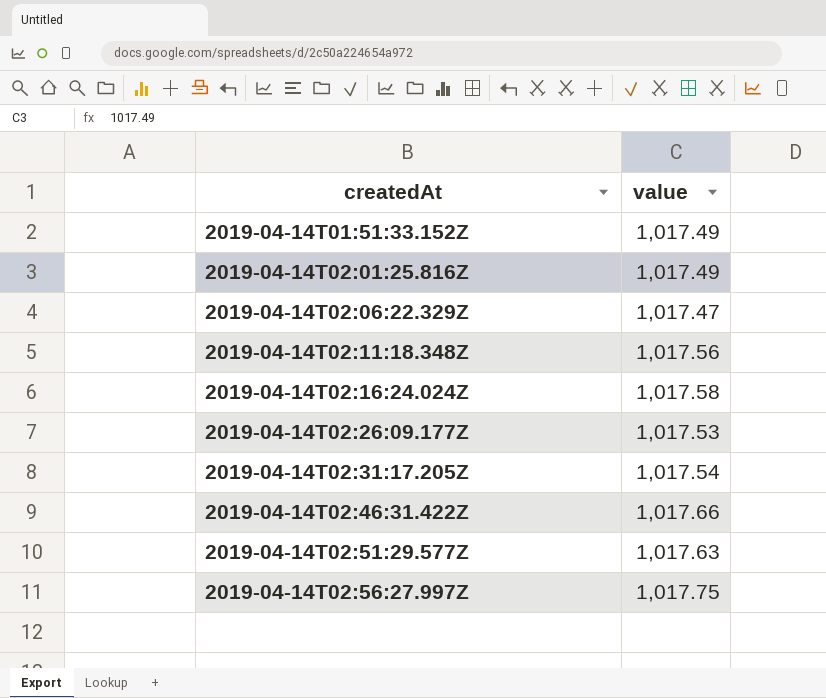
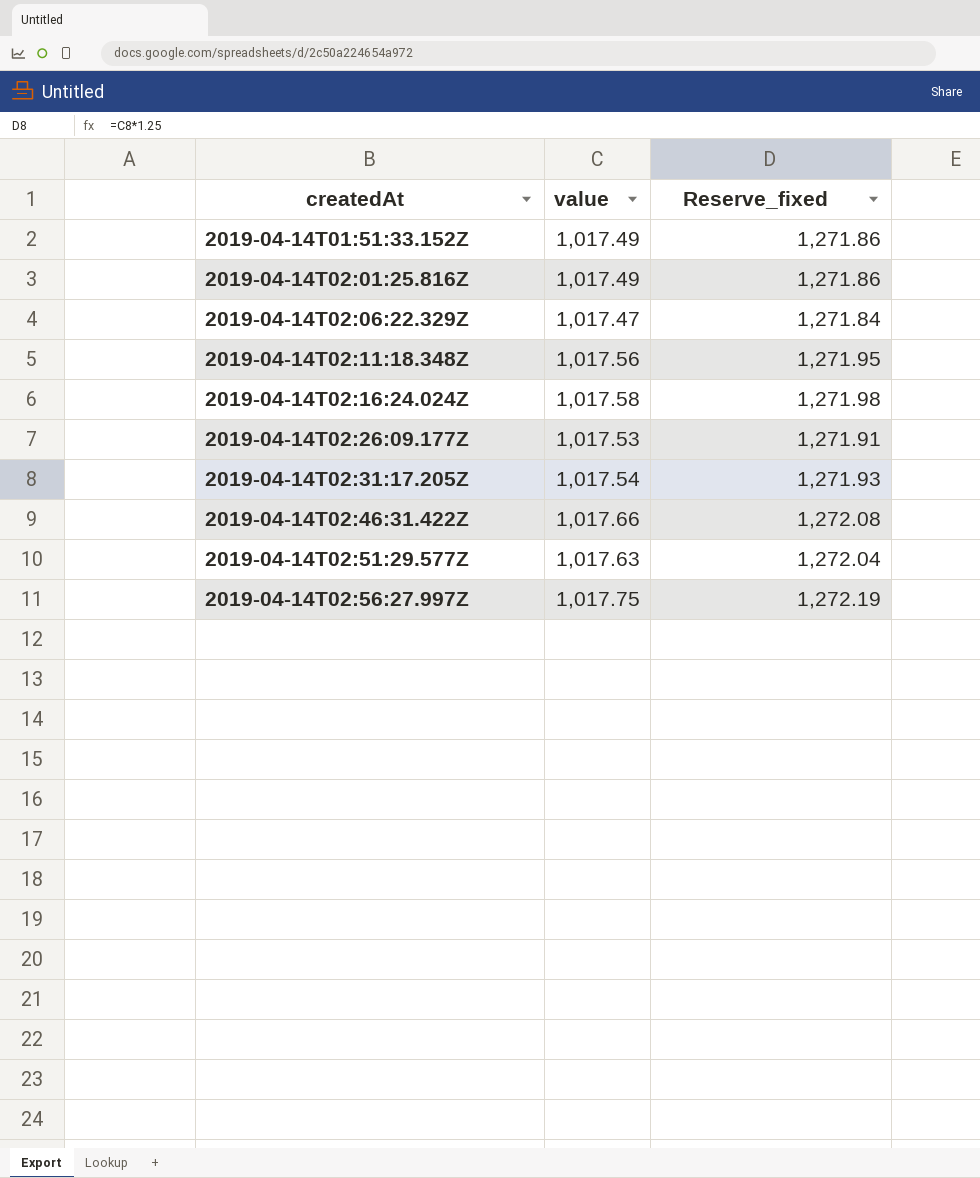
column Reserve_fixed | formula: none -> [value] * 1.25

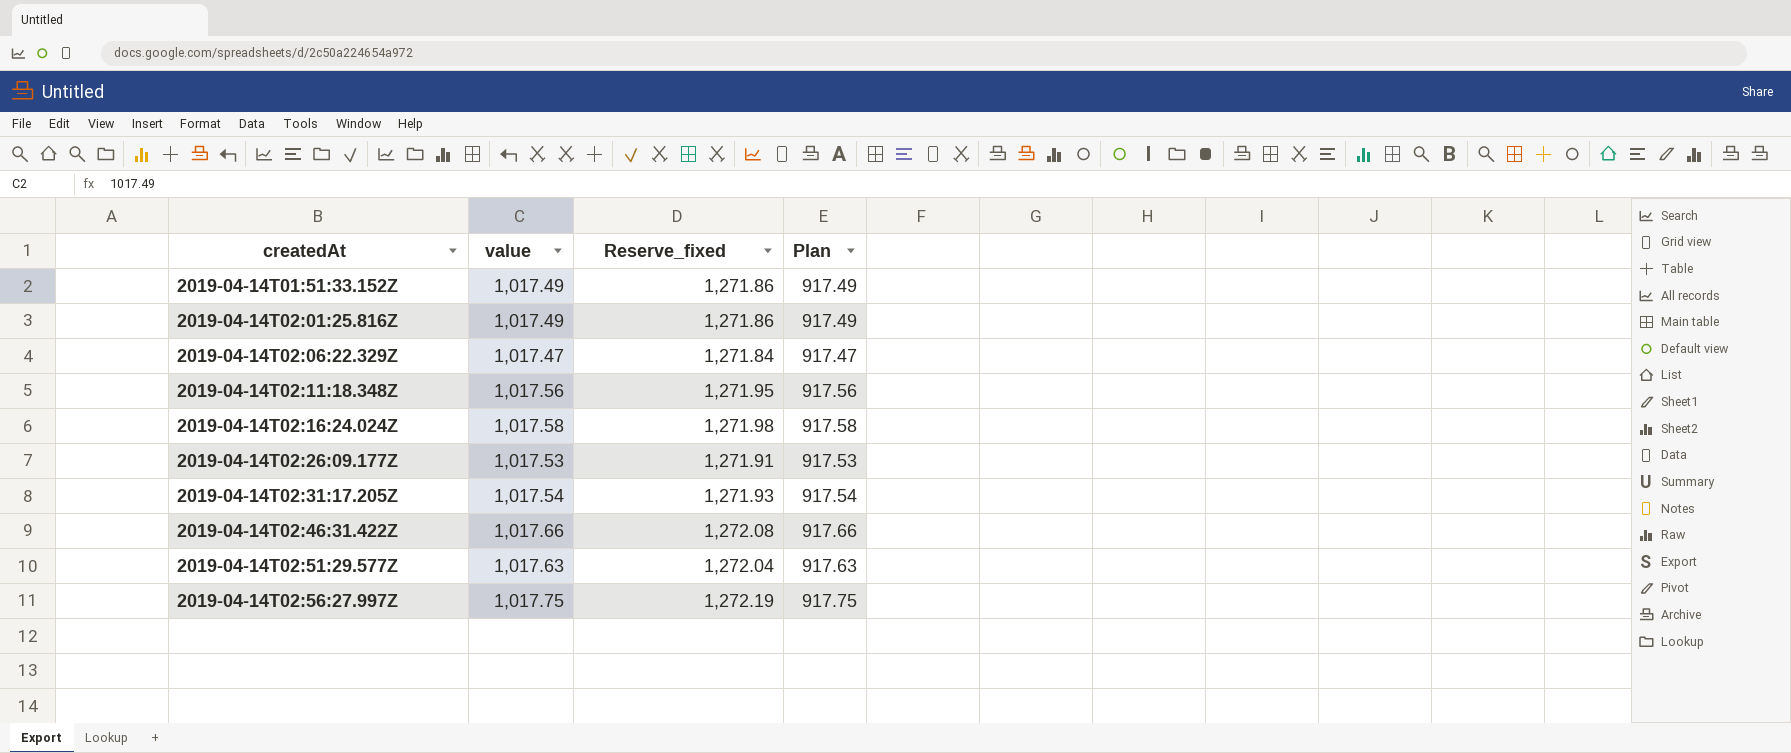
column Plan | formula: none -> [value] - 100

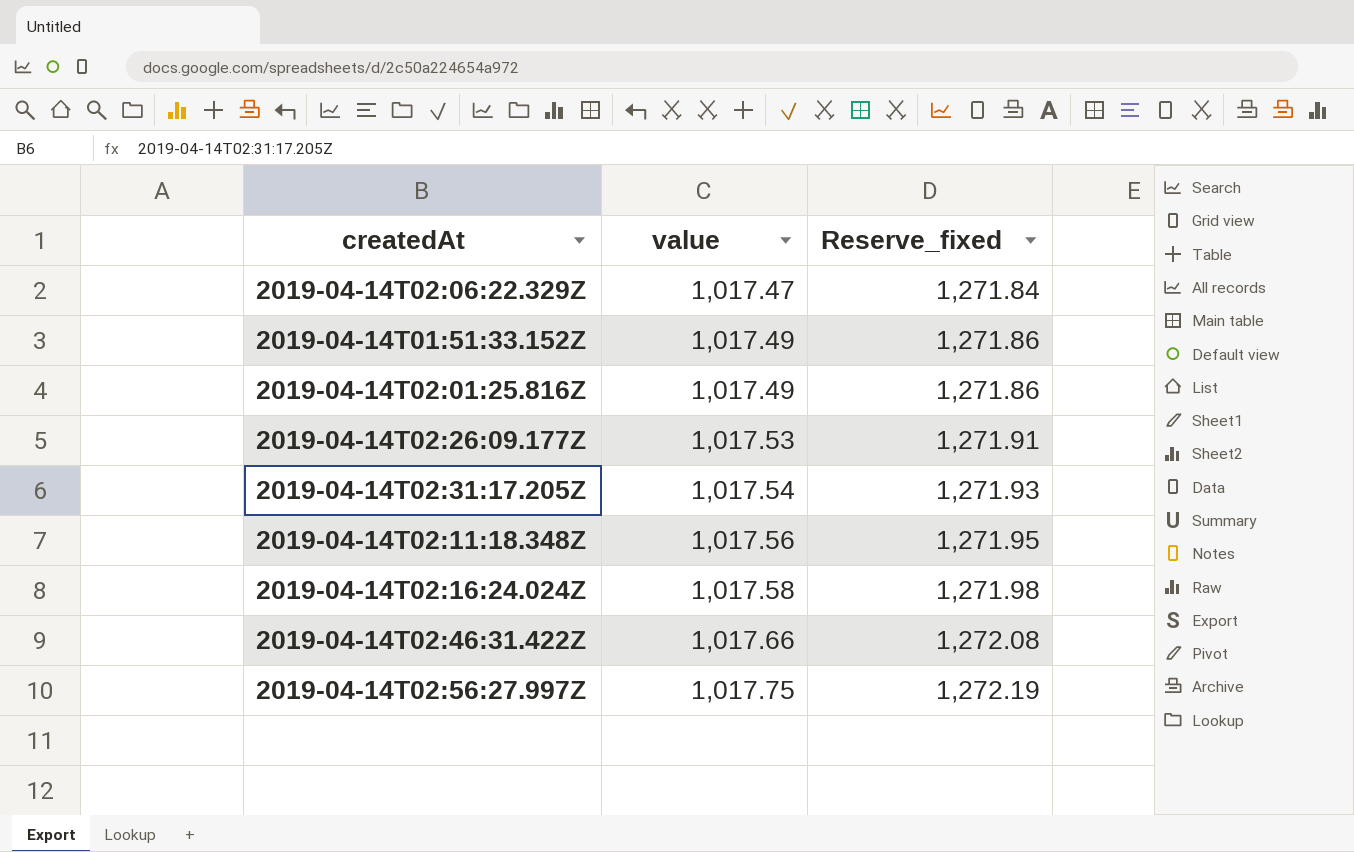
row order: createdAt ascending -> value ascending
column Plan | formula: [value] - 100 -> none
row 2019-04-14T02:51:29.577Z: 1,017.63 | 1,272.04 | 917.63 -> none

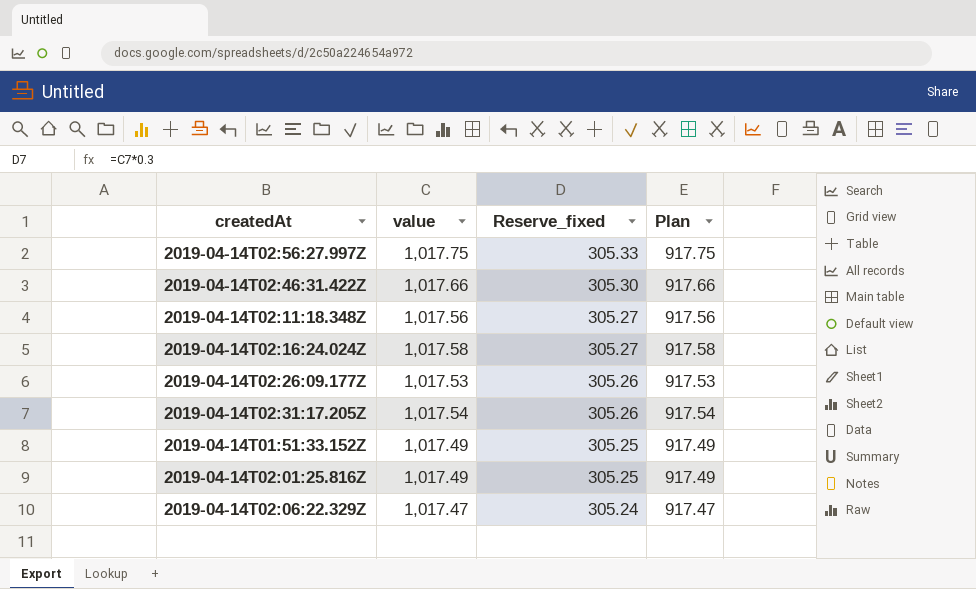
row order: value ascending -> Reserve_fixed descending
column Reserve_fixed | formula: [value] * 1.25 -> [value] * 0.3
column Plan | formula: none -> [value] - 100

